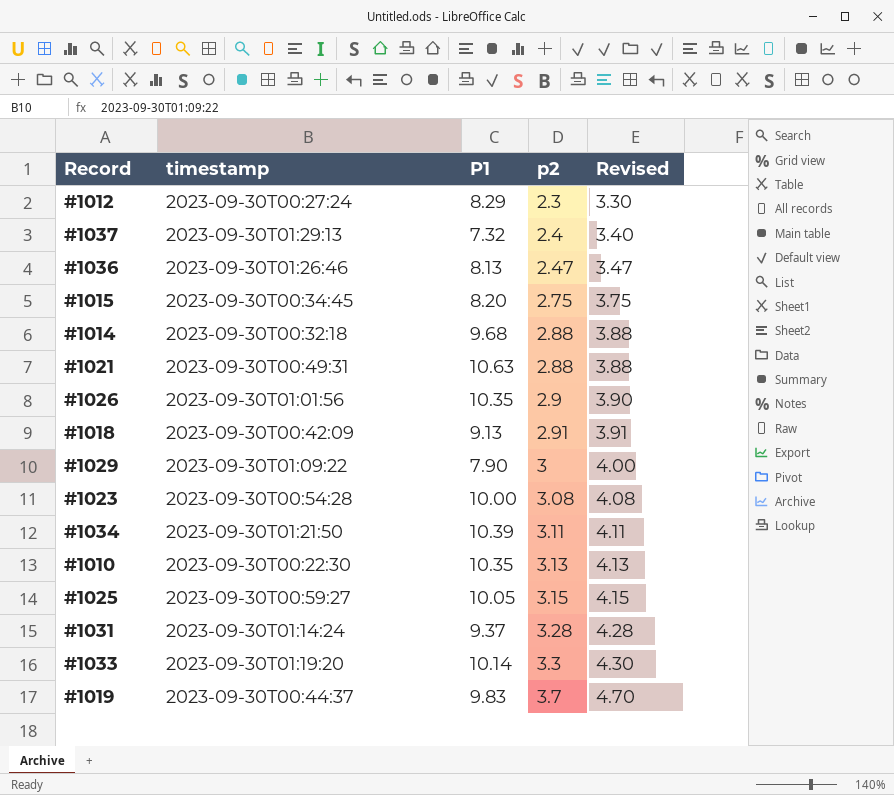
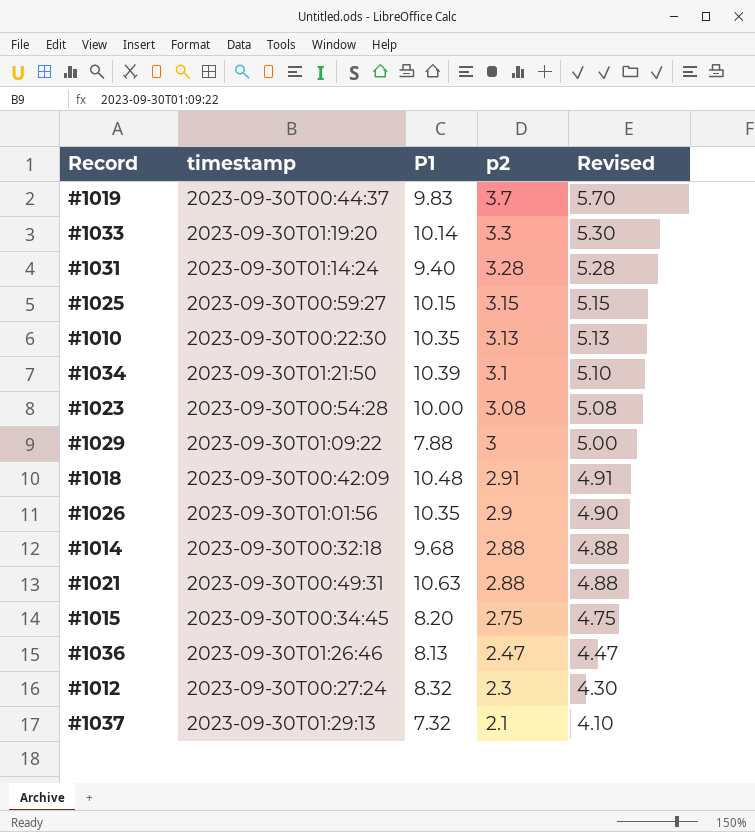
row order: p2 ascending -> p2 descending
column Revised | formula: [p2] + 1 -> [p2] + 2
#1031 | P1: 9.37 -> 9.40
#1025 | P1: 10.05 -> 10.15
#1034 | p2: 3.11 -> 3.1
#1029 | P1: 7.90 -> 7.88
#1018 | P1: 9.13 -> 10.48
#1012 | P1: 8.29 -> 8.32
#1037 | p2: 2.4 -> 2.1

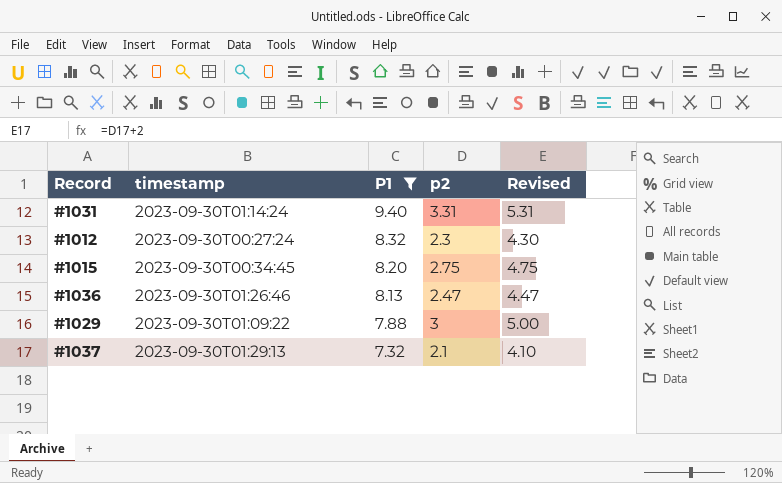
filter: none -> P1 <= 9.40
row order: p2 descending -> P1 descending
#1031 | p2: 3.28 -> 3.31
#1031 | Revised: 5.28 -> 5.31

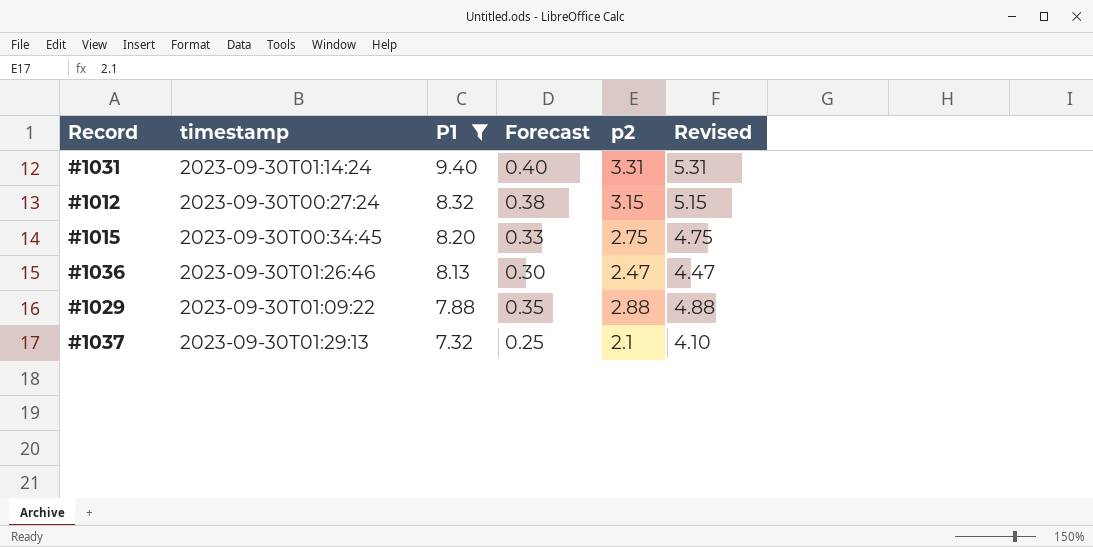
column Forecast | formula: none -> [p2] * 0.12
#1012 | p2: 2.3 -> 3.15
#1012 | Revised: 4.30 -> 5.15
#1029 | p2: 3 -> 2.88
#1029 | Revised: 5.00 -> 4.88

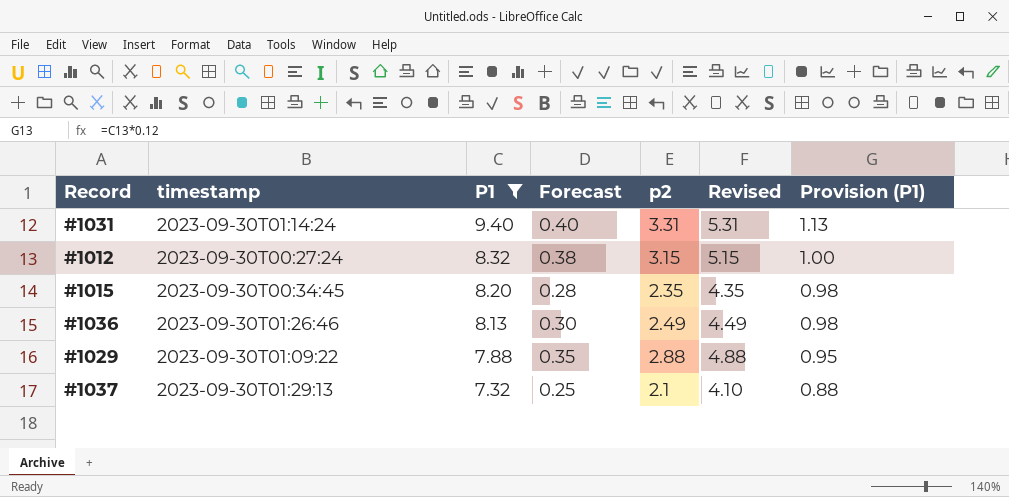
column Provision (P1) | formula: none -> [P1] * 0.12
#1015 | Forecast: 0.33 -> 0.28
#1015 | p2: 2.75 -> 2.35
#1015 | Revised: 4.75 -> 4.35
#1036 | p2: 2.47 -> 2.49
#1036 | Revised: 4.47 -> 4.49

